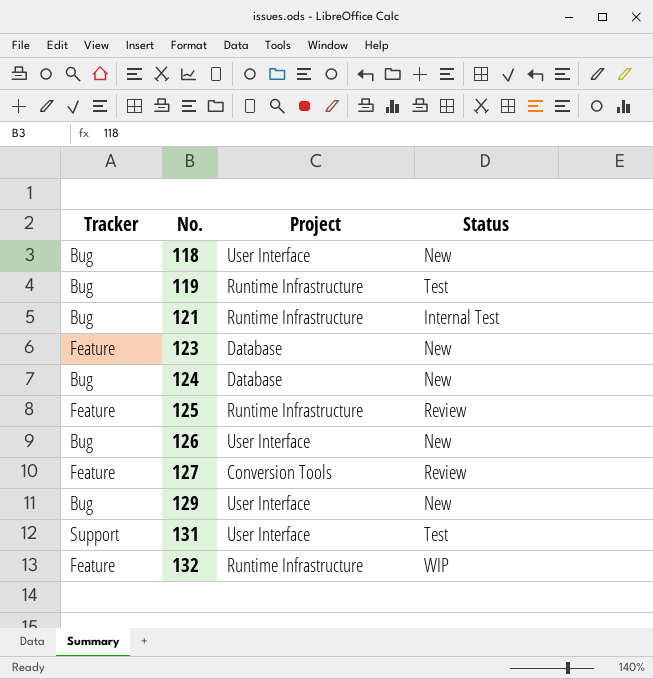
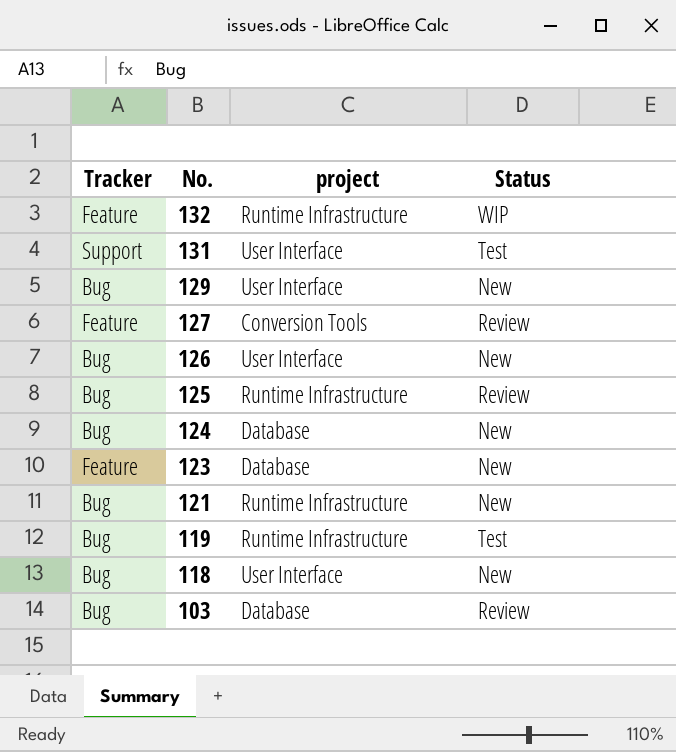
row order: No. ascending -> No. descending
column name: Project -> project
125 | Tracker: Feature -> Bug
121 | Status: Internal Test -> New
row 103: none -> Bug | Database | Review

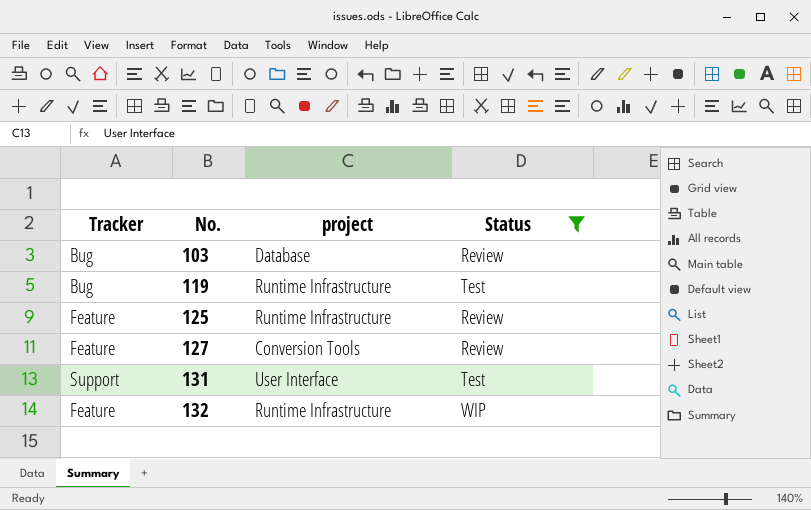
filter: none -> Status != New
row order: No. descending -> No. ascending
125 | Tracker: Bug -> Feature

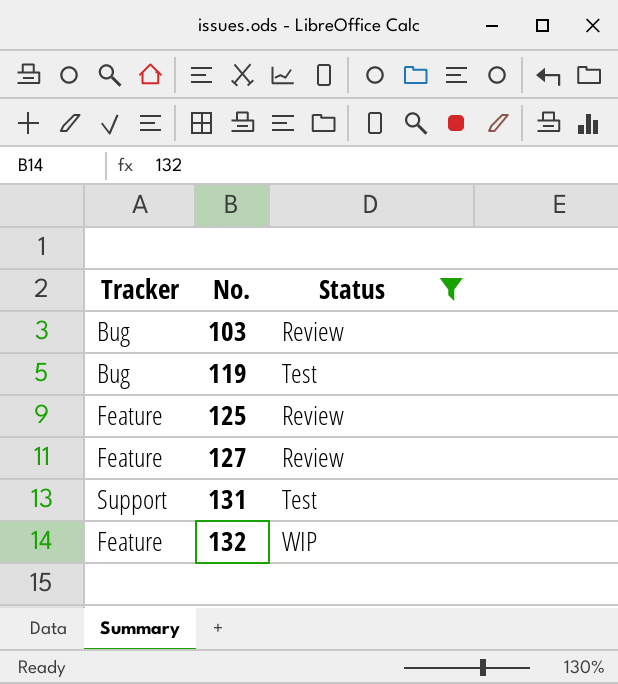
column project | position: 3 -> none

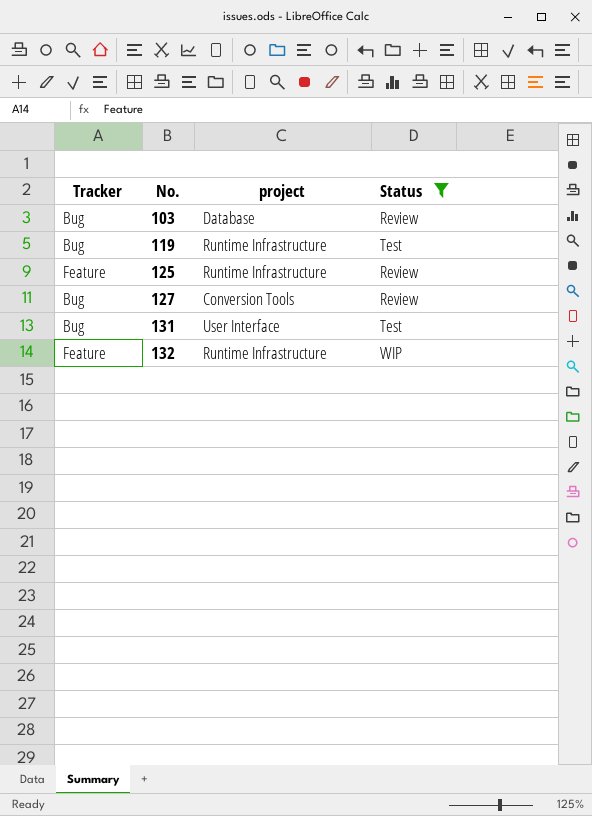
column project | position: none -> 3
127 | Tracker: Feature -> Bug
131 | Tracker: Support -> Bug

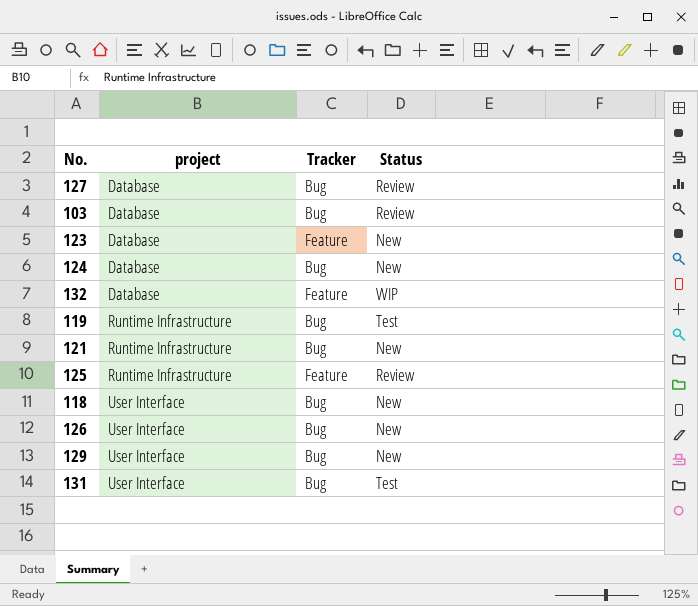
filter: Status != New -> none
row order: No. ascending -> project ascending
column Tracker | position: 1 -> 3
127 | project: Conversion Tools -> Database
132 | project: Runtime Infrastructure -> Database

